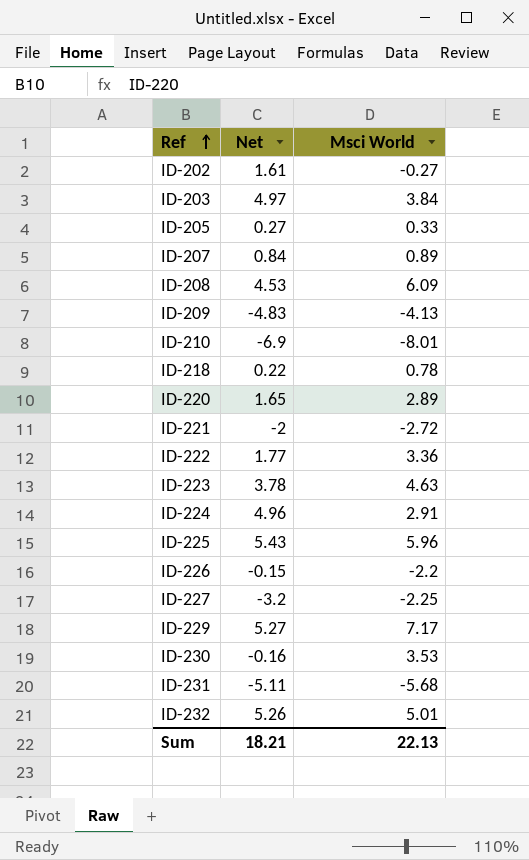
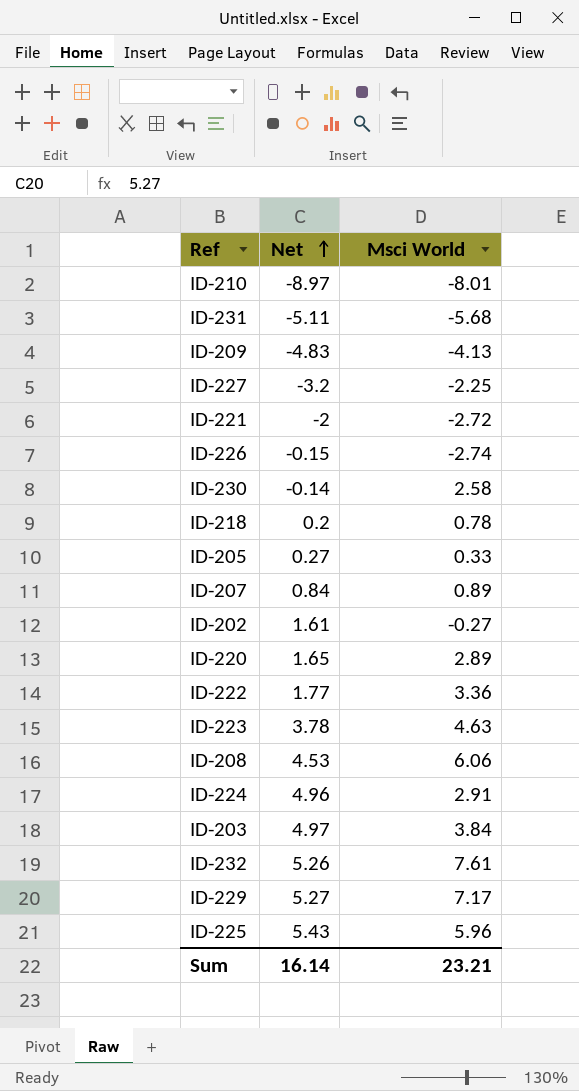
row order: Ref ascending -> Net ascending
ID-210 | Net: -6.9 -> -8.97
ID-226 | Msci World: -2.2 -> -2.74
ID-230 | Net: -0.16 -> -0.14
ID-230 | Msci World: 3.53 -> 2.58
ID-218 | Net: 0.22 -> 0.2
ID-208 | Msci World: 6.09 -> 6.06
ID-232 | Msci World: 5.01 -> 7.61
Sum | Net: 18.21 -> 16.14
Sum | Msci World: 22.13 -> 23.21

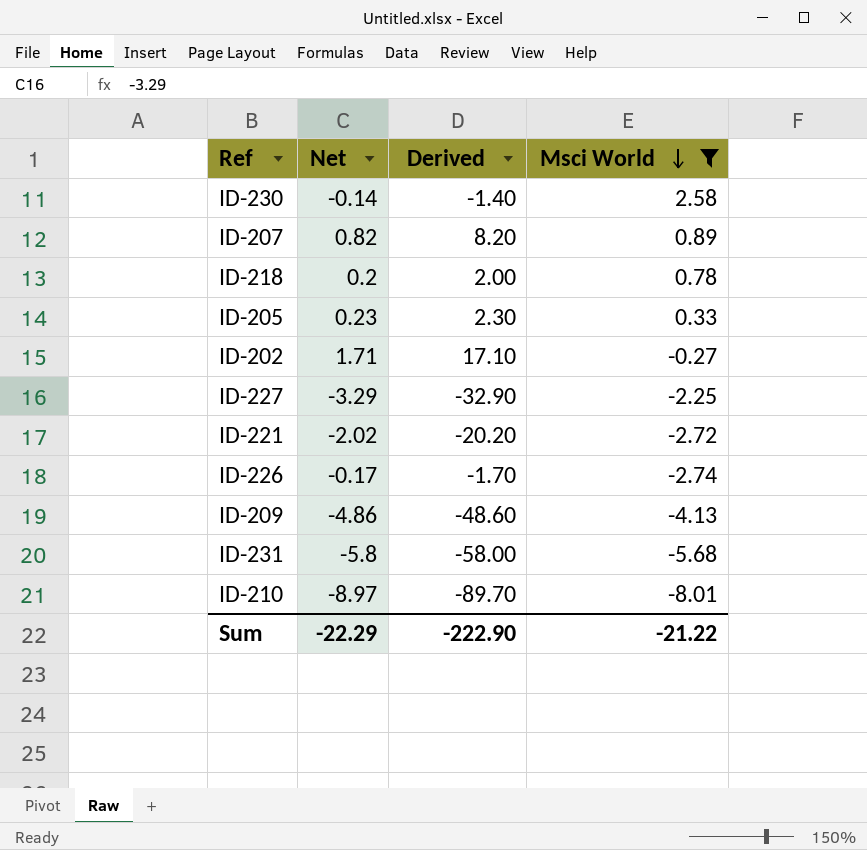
filter: none -> Msci World <= 2.58
row order: Net ascending -> Msci World descending
column Derived | formula: none -> [Net] * 10
ID-207 | Net: 0.84 -> 0.82
ID-205 | Net: 0.27 -> 0.23
ID-202 | Net: 1.61 -> 1.71
ID-227 | Net: -3.2 -> -3.29
ID-221 | Net: -2 -> -2.02
ID-226 | Net: -0.15 -> -0.17
ID-209 | Net: -4.83 -> -4.86
ID-231 | Net: -5.11 -> -5.8
Sum | Net: 16.14 -> -22.29
Sum | Msci World: 23.21 -> -21.22

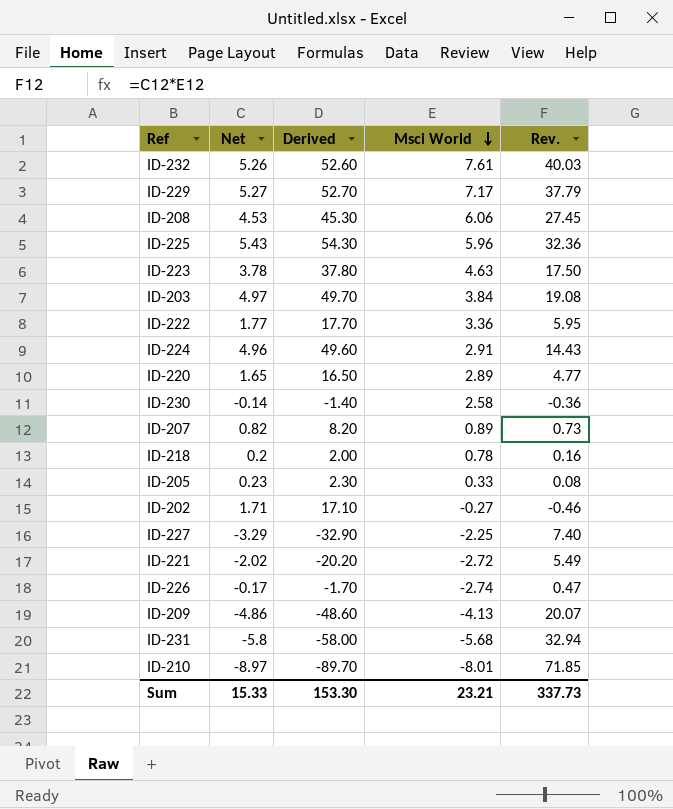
filter: Msci World <= 2.58 -> none
column Rev. | formula: none -> [Net] * [Msci World]
Sum | Net: -22.29 -> 15.33
Sum | Derived: -222.90 -> 153.30
Sum | Msci World: -21.22 -> 23.21

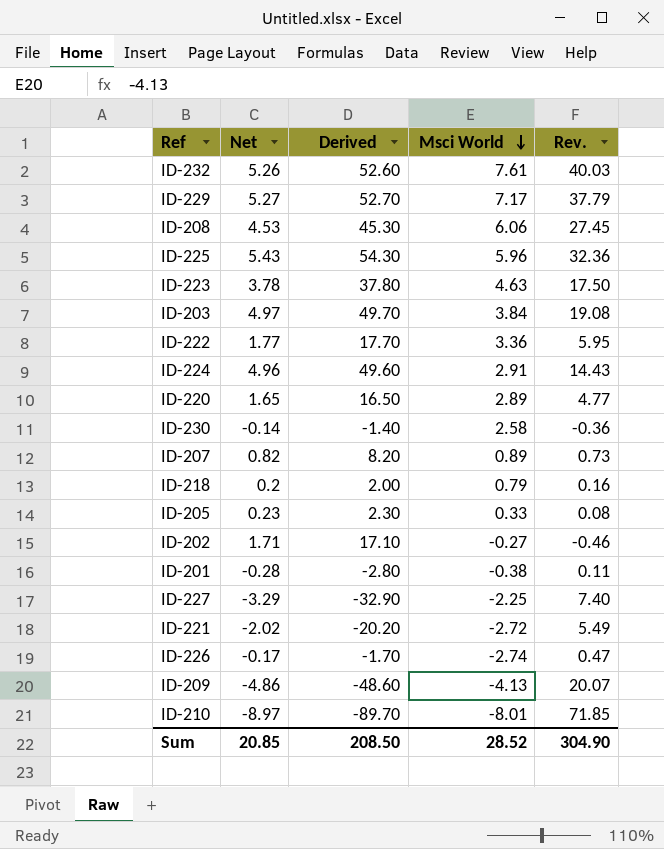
row ID-231: -5.8 | -58.00 | -5.68 | 32.94 -> none
ID-218 | Msci World: 0.78 -> 0.79
row ID-201: none -> -0.28 | -2.80 | -0.38 | 0.11
Sum | Net: 15.33 -> 20.85
Sum | Derived: 153.30 -> 208.50
Sum | Msci World: 23.21 -> 28.52
Sum | Rev.: 337.73 -> 304.90

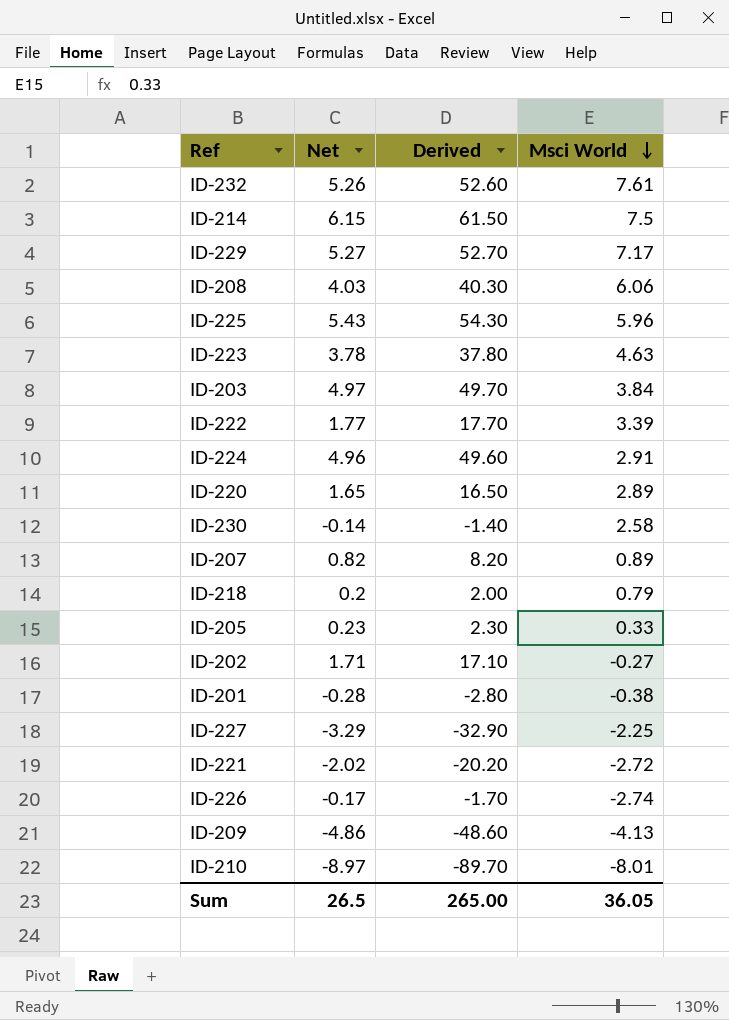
column Rev. | formula: [Net] * [Msci World] -> none
row ID-214: none -> 6.15 | 61.50 | 7.5
ID-208 | Net: 4.53 -> 4.03
ID-208 | Derived: 45.30 -> 40.30
ID-222 | Msci World: 3.36 -> 3.39
Sum | Net: 20.85 -> 26.5
Sum | Derived: 208.50 -> 265.00
Sum | Msci World: 28.52 -> 36.05

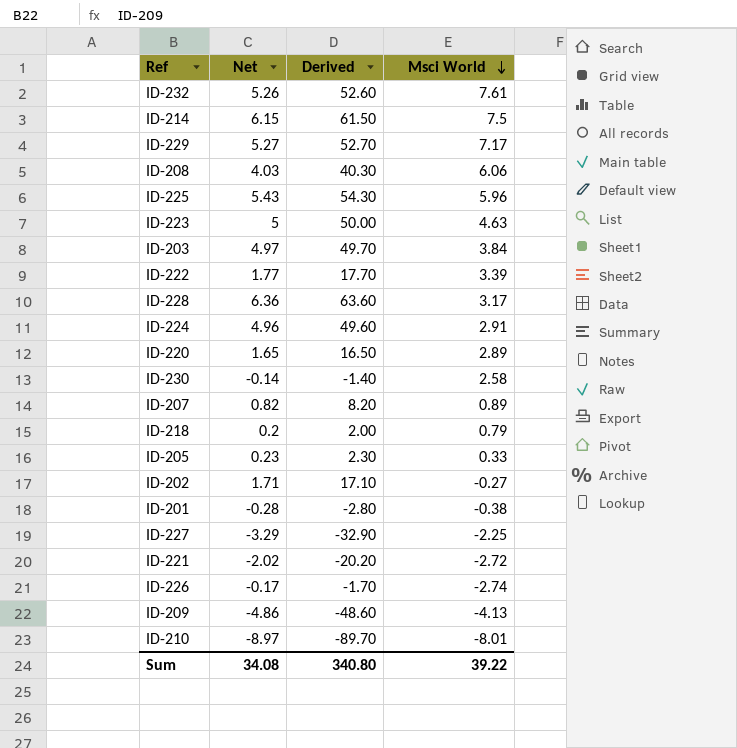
ID-223 | Net: 3.78 -> 5
ID-223 | Derived: 37.80 -> 50.00
row ID-228: none -> 6.36 | 63.60 | 3.17
Sum | Net: 26.5 -> 34.08
Sum | Derived: 265.00 -> 340.80
Sum | Msci World: 36.05 -> 39.22

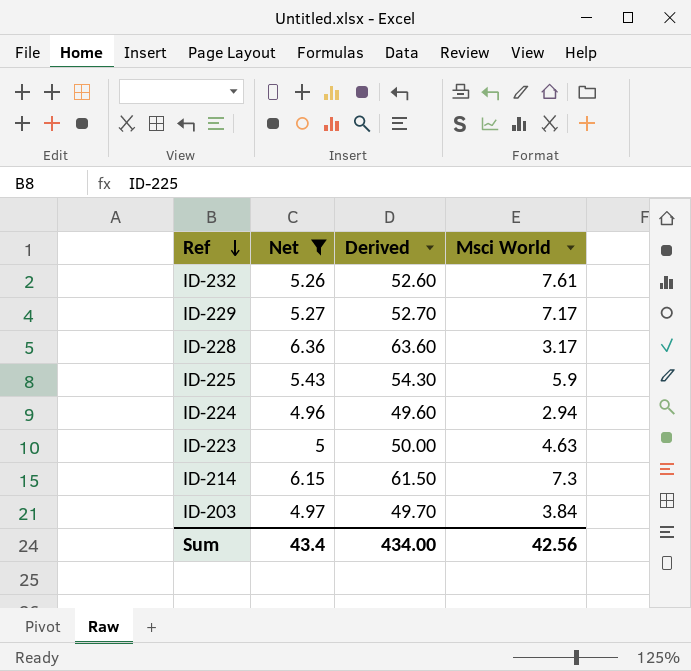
filter: none -> Net >= 4.96
row order: Msci World descending -> Ref descending
ID-225 | Msci World: 5.96 -> 5.9
ID-224 | Msci World: 2.91 -> 2.94
ID-214 | Msci World: 7.5 -> 7.3
Sum | Net: 34.08 -> 43.4
Sum | Derived: 340.80 -> 434.00
Sum | Msci World: 39.22 -> 42.56

